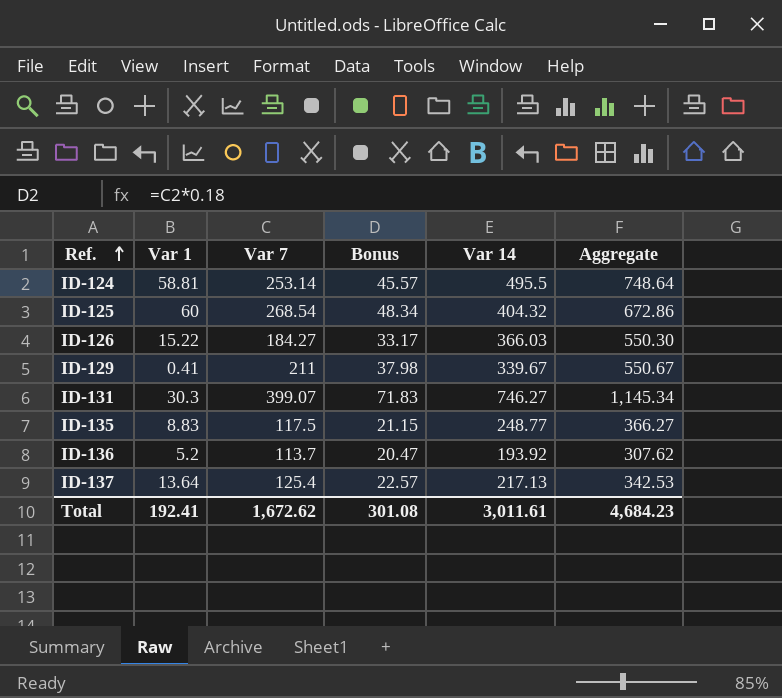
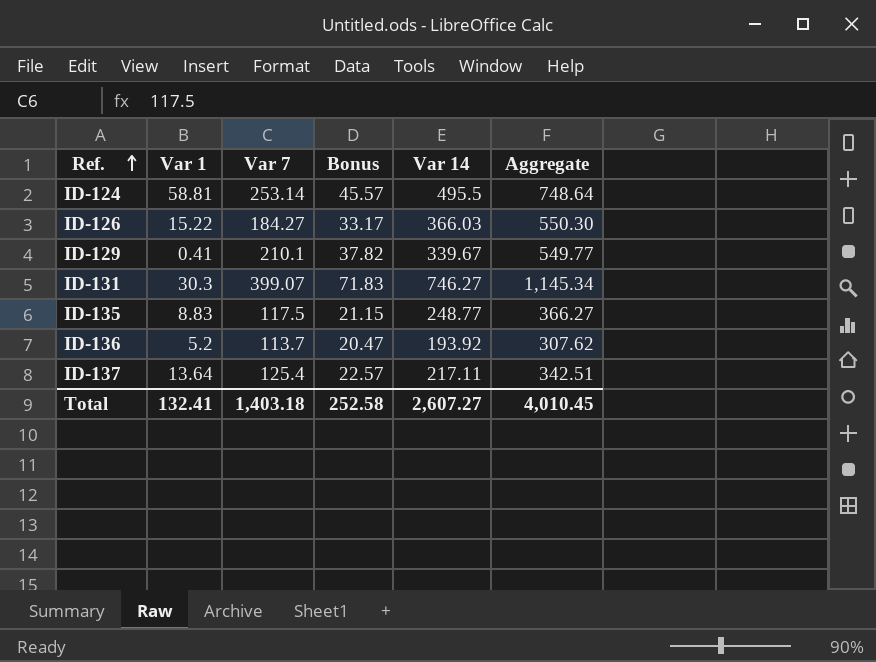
row ID-125: 60 | 268.54 | 48.34 | 404.32 | 672.86 -> none
ID-129 | Var 7: 211 -> 210.1
ID-129 | Bonus: 37.98 -> 37.82
ID-129 | Aggregate: 550.67 -> 549.77
ID-137 | Var 14: 217.13 -> 217.11
ID-137 | Aggregate: 342.53 -> 342.51
Total | Var 1: 192.41 -> 132.41
Total | Var 7: 1,672.62 -> 1,403.18
Total | Bonus: 301.08 -> 252.58
Total | Var 14: 3,011.61 -> 2,607.27
Total | Aggregate: 4,684.23 -> 4,010.45

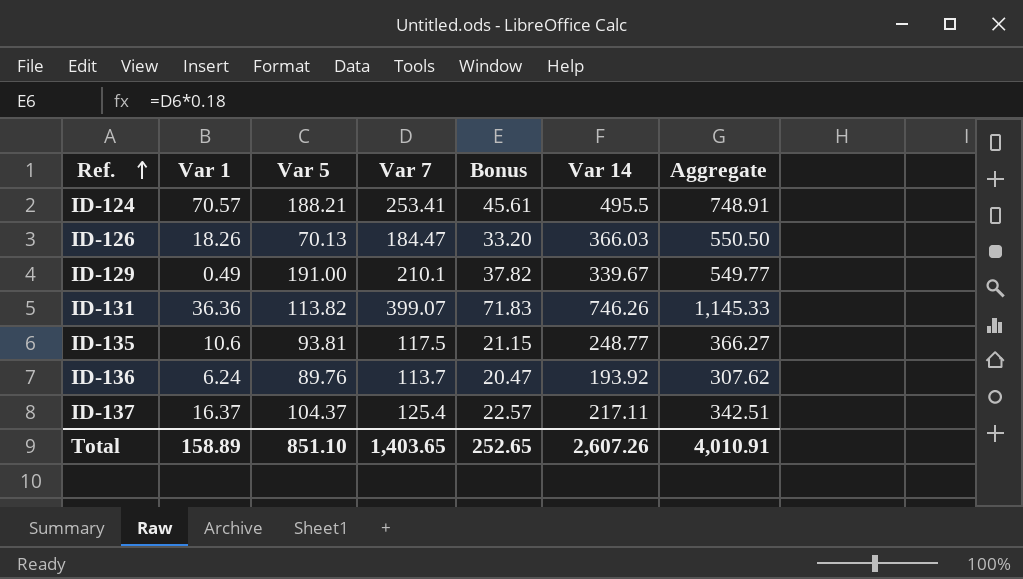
column Var 5 | position: none -> 3
ID-124 | Var 1: 58.81 -> 70.57
ID-124 | Var 7: 253.14 -> 253.41
ID-124 | Bonus: 45.57 -> 45.61
ID-124 | Aggregate: 748.64 -> 748.91
ID-126 | Var 1: 15.22 -> 18.26
ID-126 | Var 7: 184.27 -> 184.47
ID-126 | Bonus: 33.17 -> 33.20
ID-126 | Aggregate: 550.30 -> 550.50
ID-129 | Var 1: 0.41 -> 0.49
ID-131 | Var 1: 30.3 -> 36.36
ID-131 | Var 14: 746.27 -> 746.26
ID-131 | Aggregate: 1,145.34 -> 1,145.33
ID-135 | Var 1: 8.83 -> 10.6
ID-136 | Var 1: 5.2 -> 6.24
ID-137 | Var 1: 13.64 -> 16.37
Total | Var 1: 132.41 -> 158.89
Total | Var 7: 1,403.18 -> 1,403.65
Total | Bonus: 252.58 -> 252.65
Total | Var 14: 2,607.27 -> 2,607.26
Total | Aggregate: 4,010.45 -> 4,010.91

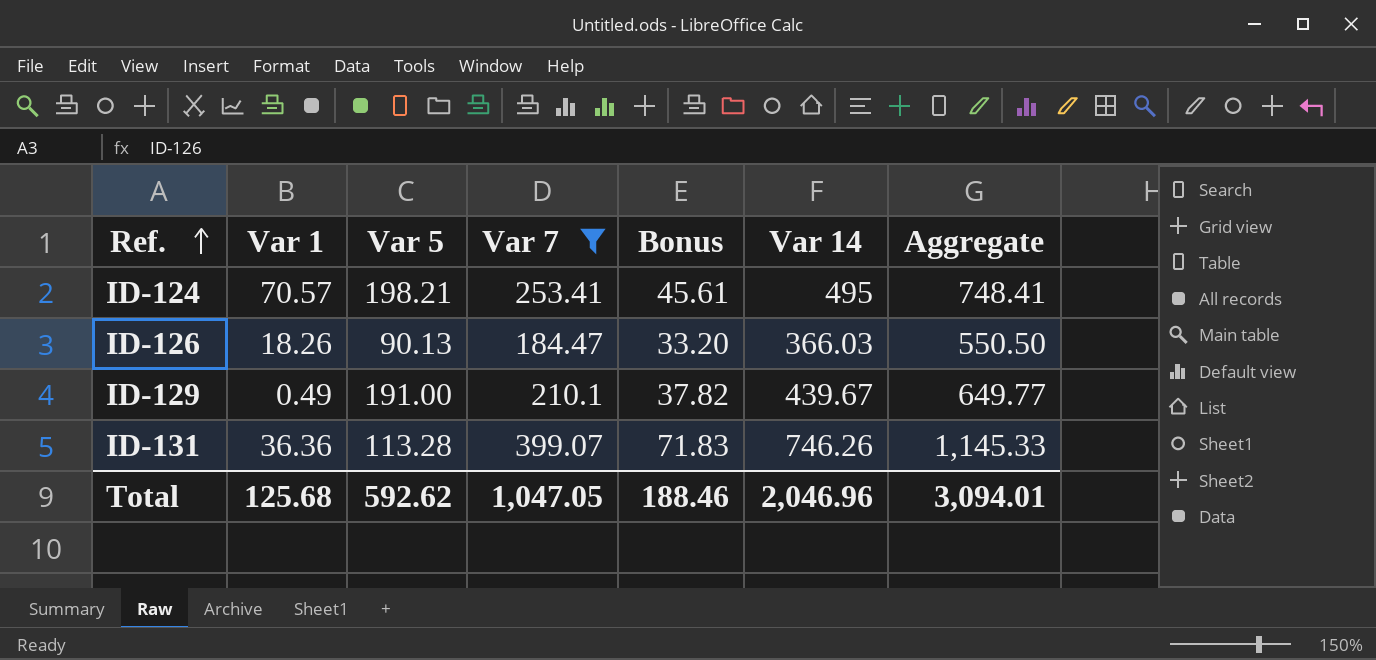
filter: none -> Var 7 >= 184.47
ID-124 | Var 5: 188.21 -> 198.21
ID-124 | Var 14: 495.5 -> 495
ID-124 | Aggregate: 748.91 -> 748.41
ID-126 | Var 5: 70.13 -> 90.13
ID-129 | Var 14: 339.67 -> 439.67
ID-129 | Aggregate: 549.77 -> 649.77
ID-131 | Var 5: 113.82 -> 113.28
Total | Var 1: 158.89 -> 125.68
Total | Var 5: 851.10 -> 592.62
Total | Var 7: 1,403.65 -> 1,047.05
Total | Bonus: 252.65 -> 188.46
Total | Var 14: 2,607.26 -> 2,046.96
Total | Aggregate: 4,010.91 -> 3,094.01

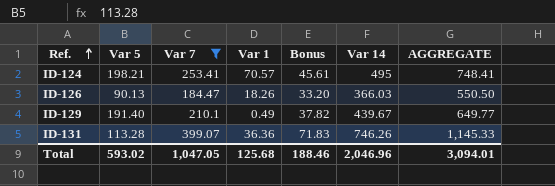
column Var 1 | position: 2 -> 4
column name: Aggregate -> AGGREGATE
ID-129 | Var 5: 191.00 -> 191.40
Total | Var 5: 592.62 -> 593.02

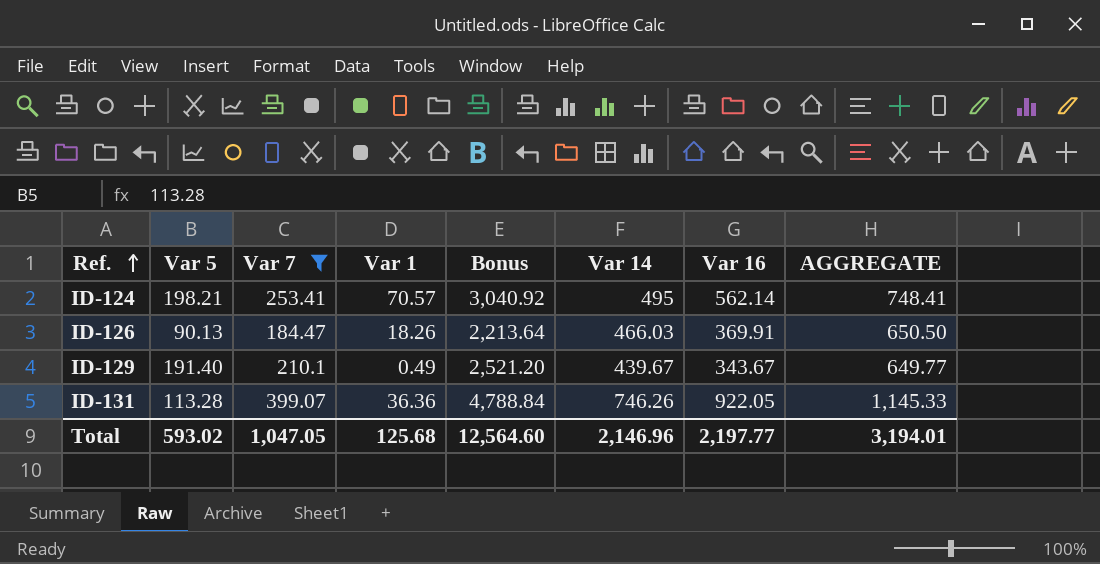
column Bonus | formula: [Var 7] * 0.18 -> [Var 7] * 12
column Var 16 | position: none -> 7
ID-126 | Var 14: 366.03 -> 466.03
ID-126 | AGGREGATE: 550.50 -> 650.50
Total | Bonus: 188.46 -> 12,564.60
Total | Var 14: 2,046.96 -> 2,146.96
Total | AGGREGATE: 3,094.01 -> 3,194.01

